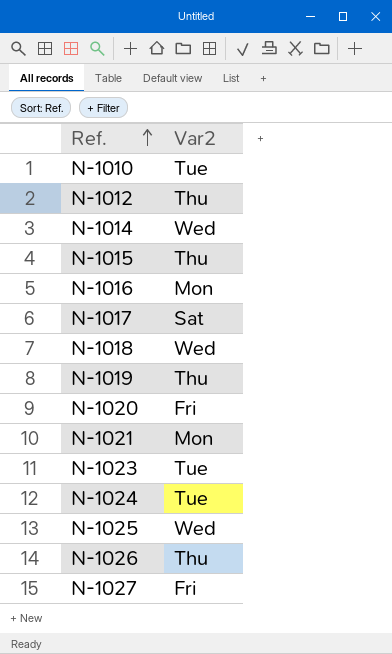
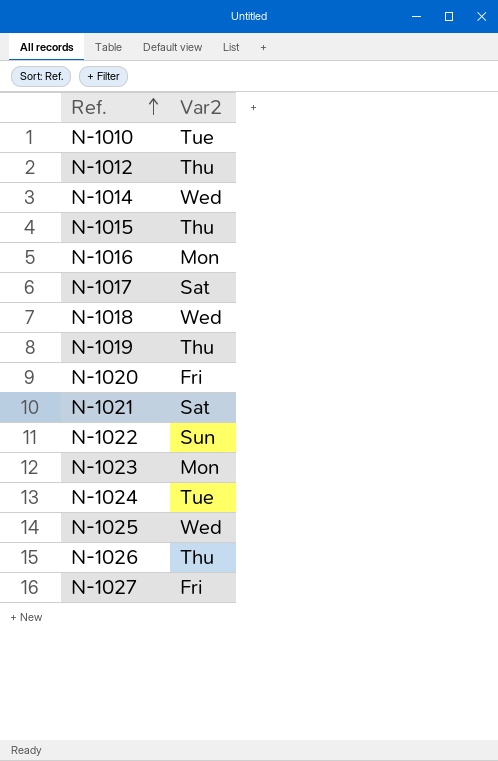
N-1021 | Var2: Mon -> Sat
row N-1022: none -> Sun
N-1023 | Var2: Tue -> Mon

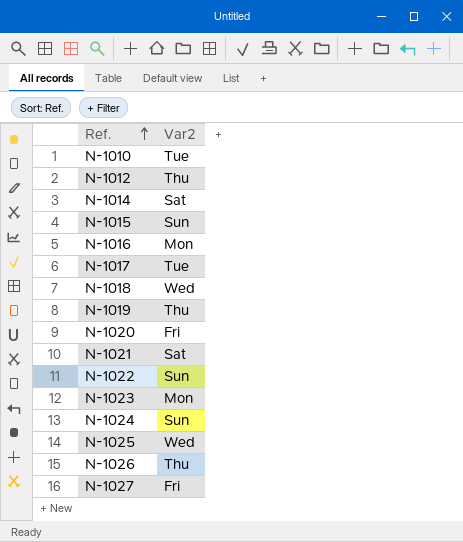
N-1014 | Var2: Wed -> Sat
N-1015 | Var2: Thu -> Sun
N-1017 | Var2: Sat -> Tue
N-1024 | Var2: Tue -> Sun

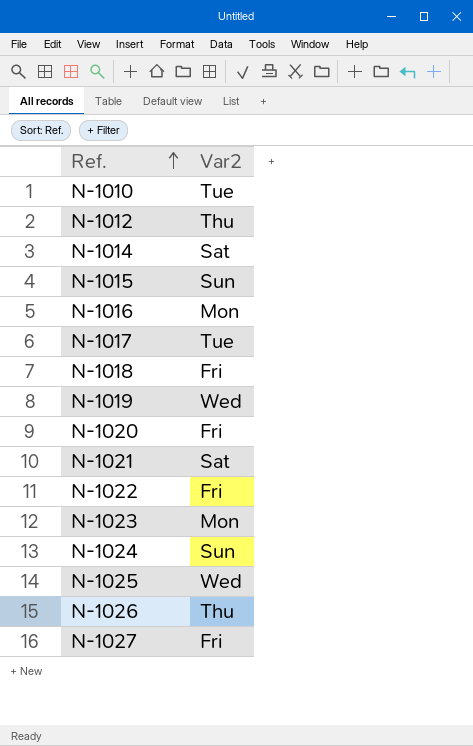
N-1018 | Var2: Wed -> Fri
N-1019 | Var2: Thu -> Wed
N-1022 | Var2: Sun -> Fri

